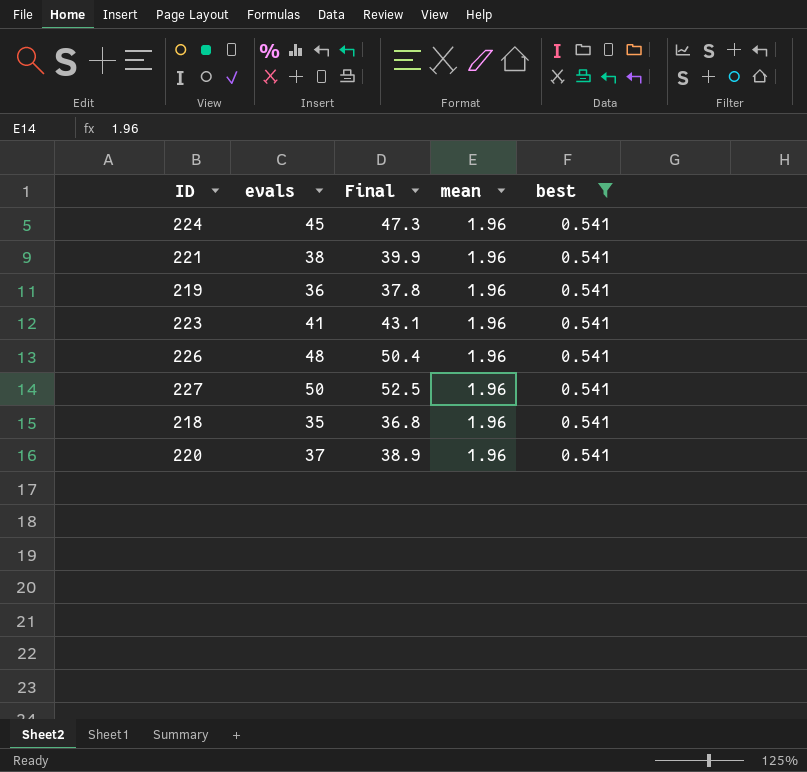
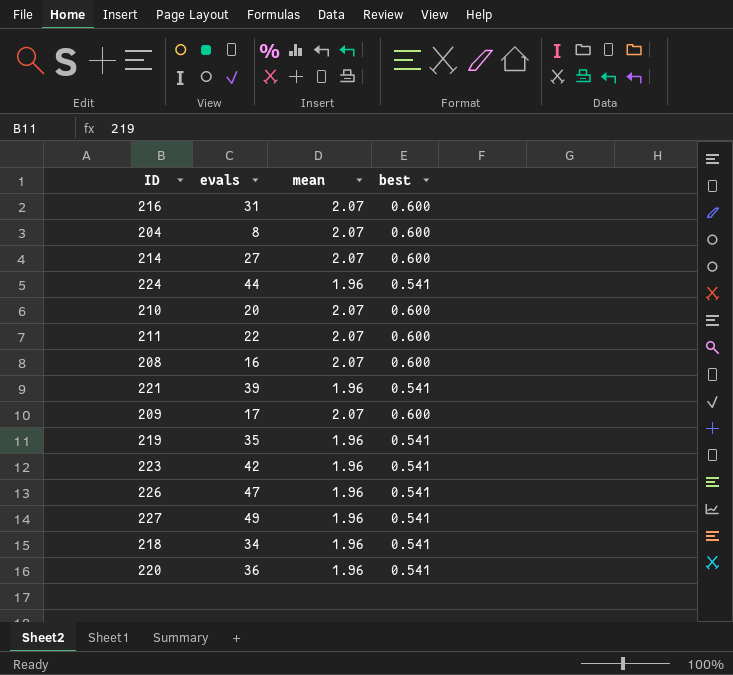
filter: best = 0.541 -> none
column Final | formula: [evals] * 1.05 -> none
224 | evals: 45 -> 44
221 | evals: 38 -> 39
219 | evals: 36 -> 35
223 | evals: 41 -> 42
226 | evals: 48 -> 47
227 | evals: 50 -> 49
218 | evals: 35 -> 34
220 | evals: 37 -> 36

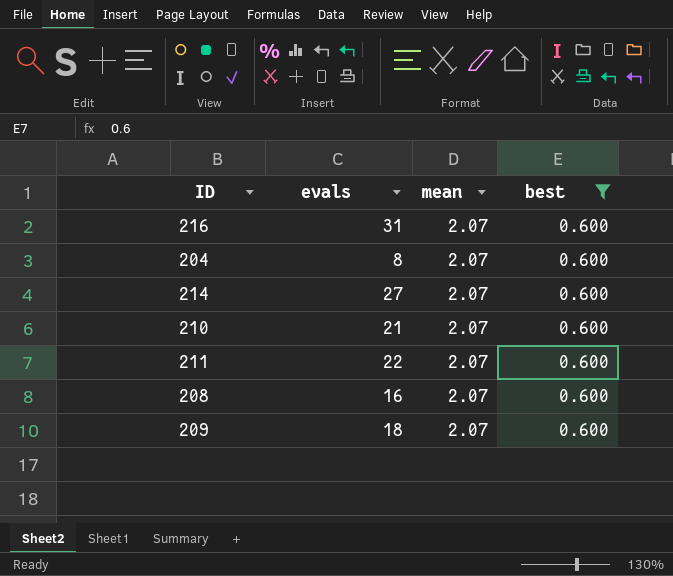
filter: none -> best = 0.600
210 | evals: 20 -> 21
209 | evals: 17 -> 18

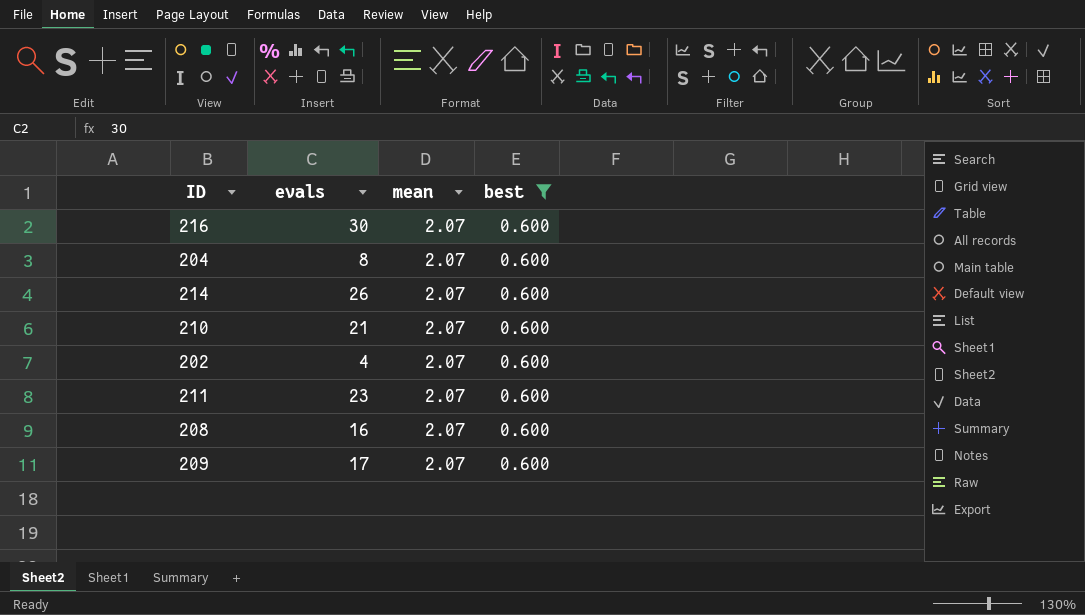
216 | evals: 31 -> 30
214 | evals: 27 -> 26
row 202: none -> 4 | 2.07 | 0.600
211 | evals: 22 -> 23
209 | evals: 18 -> 17

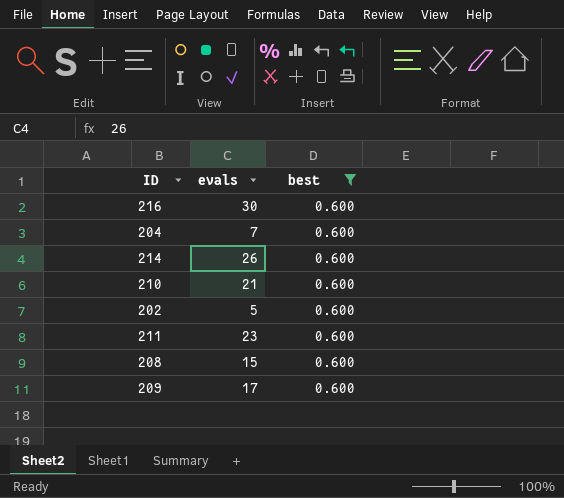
column mean | position: 3 -> none
204 | evals: 8 -> 7
202 | evals: 4 -> 5
208 | evals: 16 -> 15

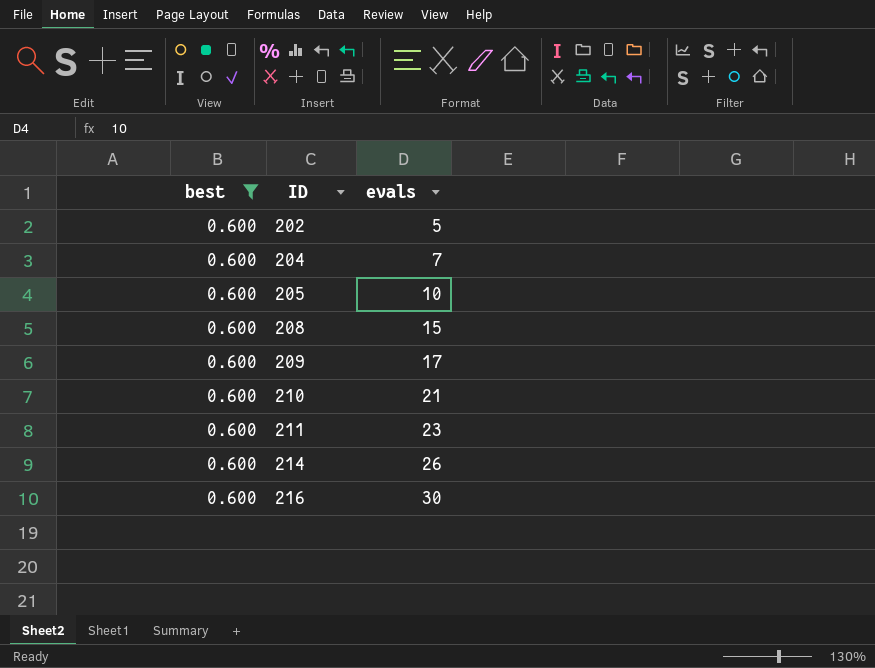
row order: none -> ID ascending
column best | position: 3 -> 1
row 205: none -> 0.600 | 10

